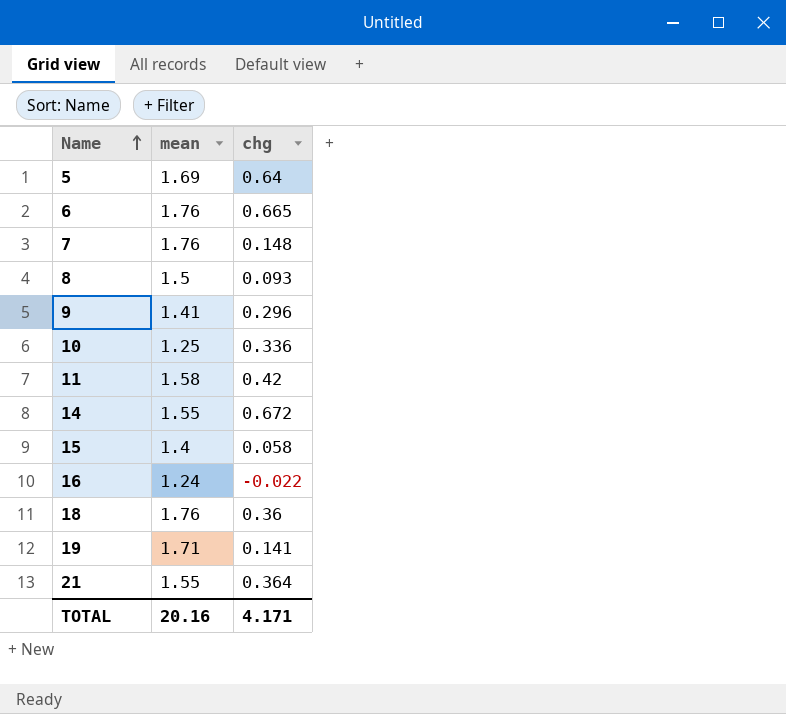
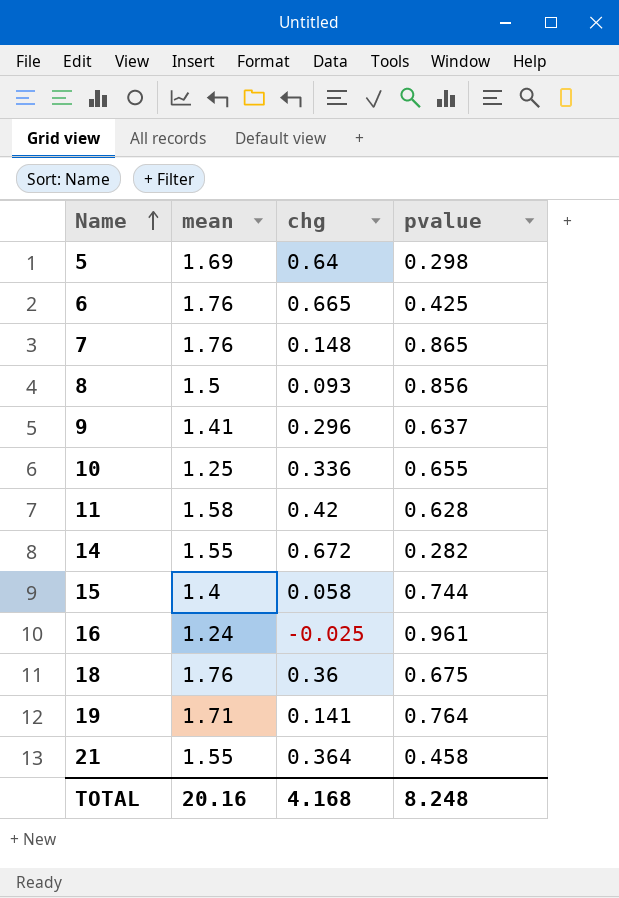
column pvalue | position: none -> 4
16 | chg: -0.022 -> -0.025
TOTAL | chg: 4.171 -> 4.168

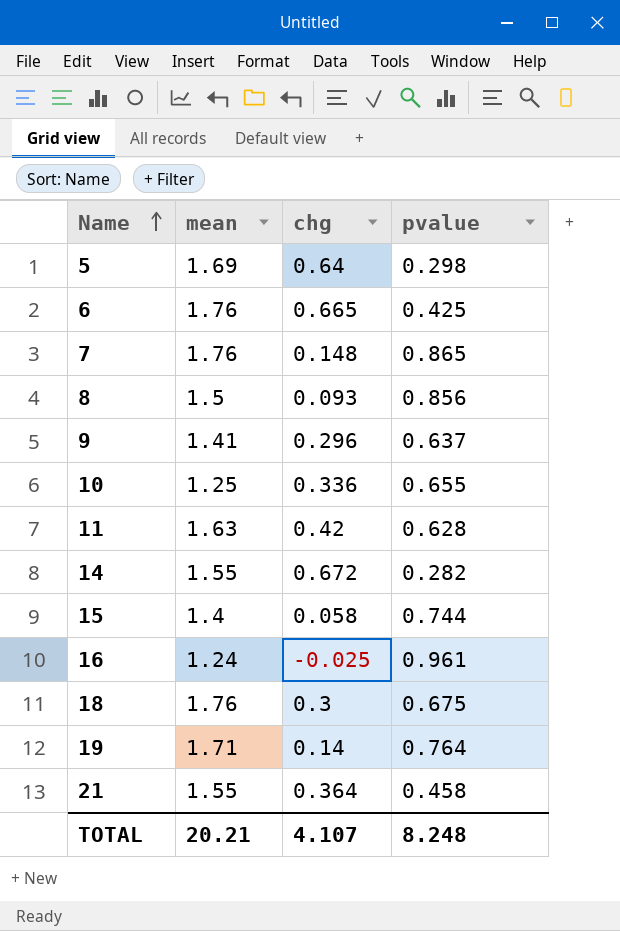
11 | mean: 1.58 -> 1.63
18 | chg: 0.36 -> 0.3
19 | chg: 0.141 -> 0.14
TOTAL | mean: 20.16 -> 20.21
TOTAL | chg: 4.168 -> 4.107

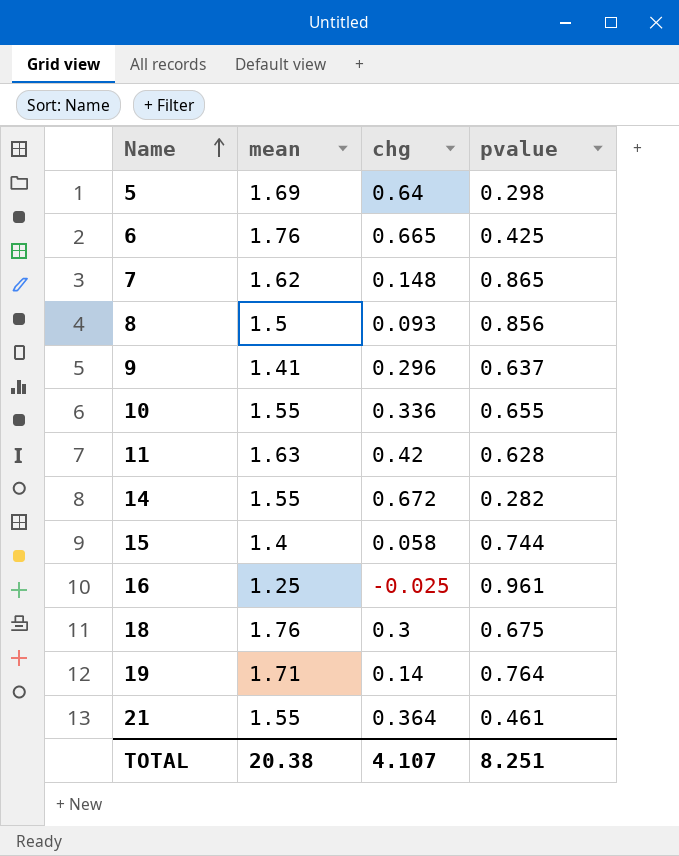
7 | mean: 1.76 -> 1.62
10 | mean: 1.25 -> 1.55
16 | mean: 1.24 -> 1.25
21 | pvalue: 0.458 -> 0.461
TOTAL | mean: 20.21 -> 20.38
TOTAL | pvalue: 8.248 -> 8.251

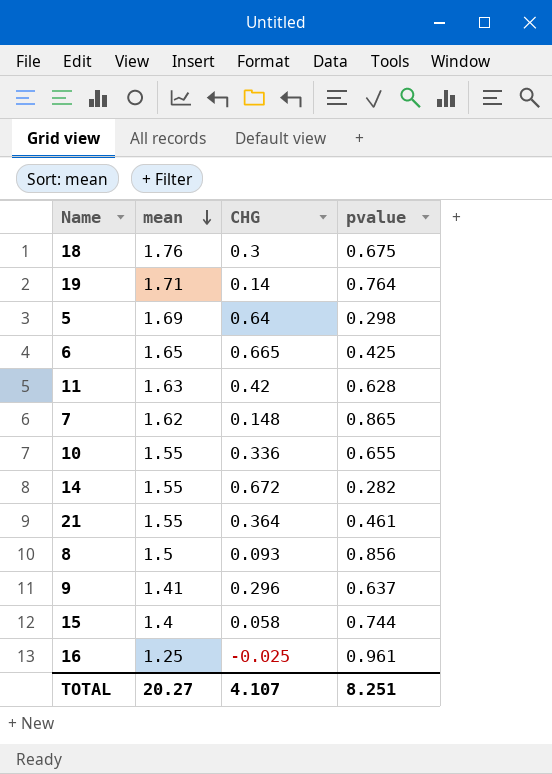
row order: Name ascending -> mean descending
column name: chg -> CHG
6 | mean: 1.76 -> 1.65
TOTAL | mean: 20.38 -> 20.27

